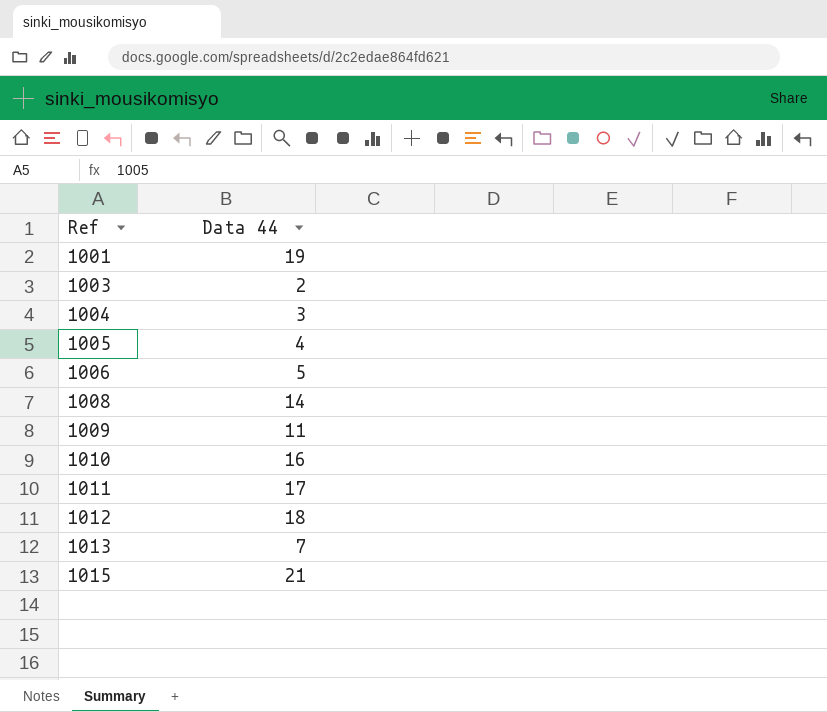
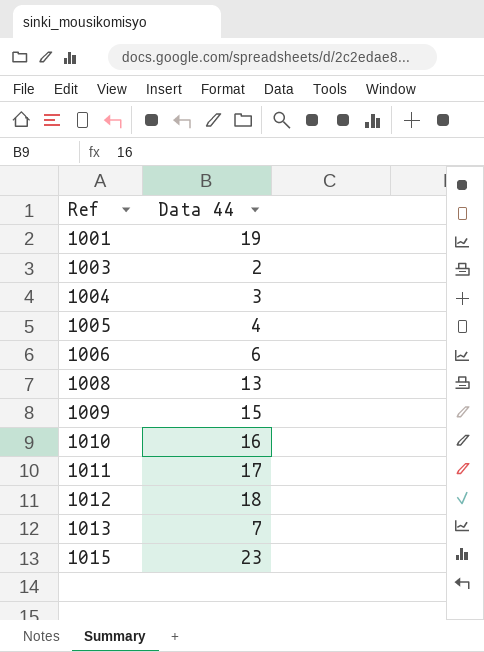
1006 | Data 44: 5 -> 6
1008 | Data 44: 14 -> 13
1009 | Data 44: 11 -> 15
1015 | Data 44: 21 -> 23

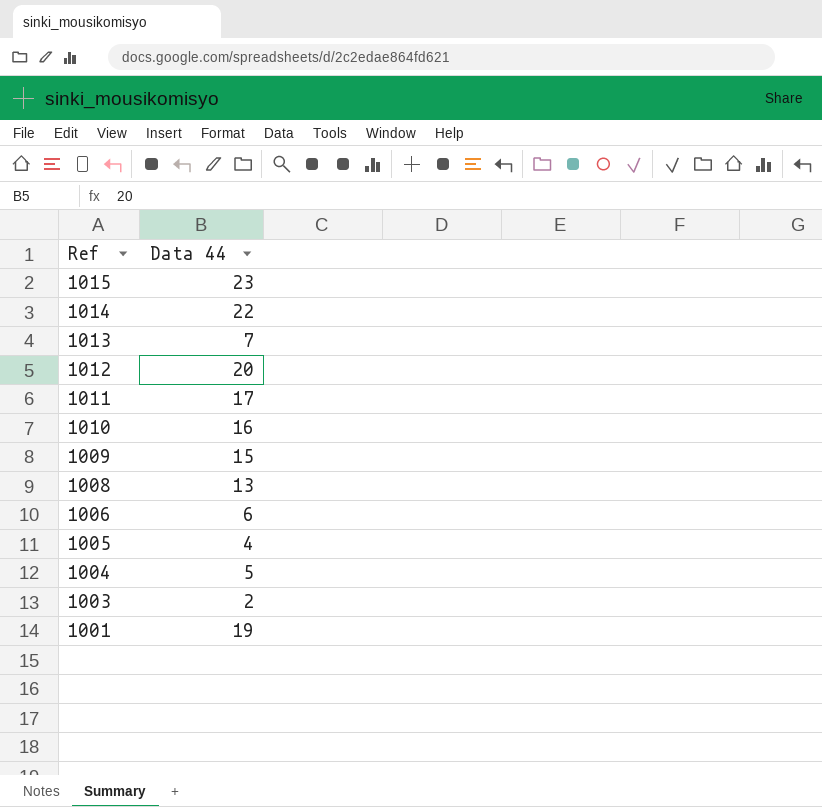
row order: Ref ascending -> Ref descending
row 1014: none -> 22
1012 | Data 44: 18 -> 20
1004 | Data 44: 3 -> 5

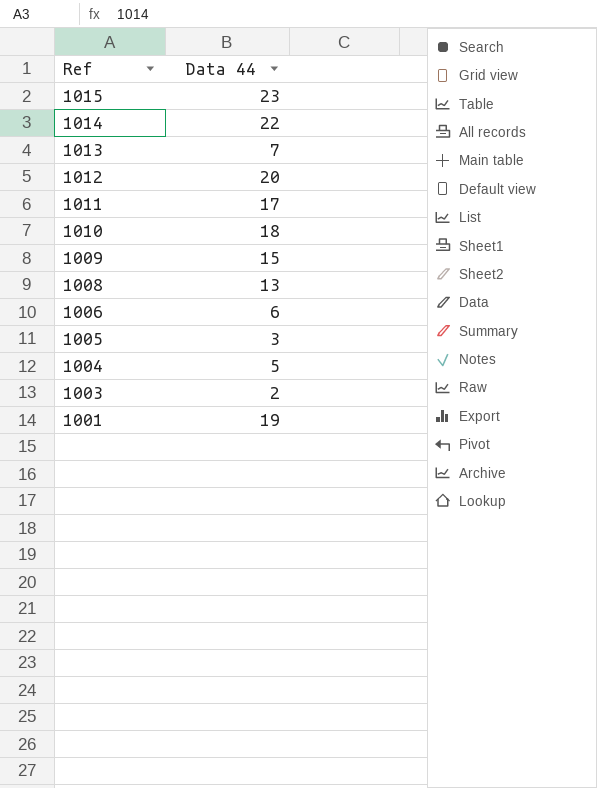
1010 | Data 44: 16 -> 18
1005 | Data 44: 4 -> 3

